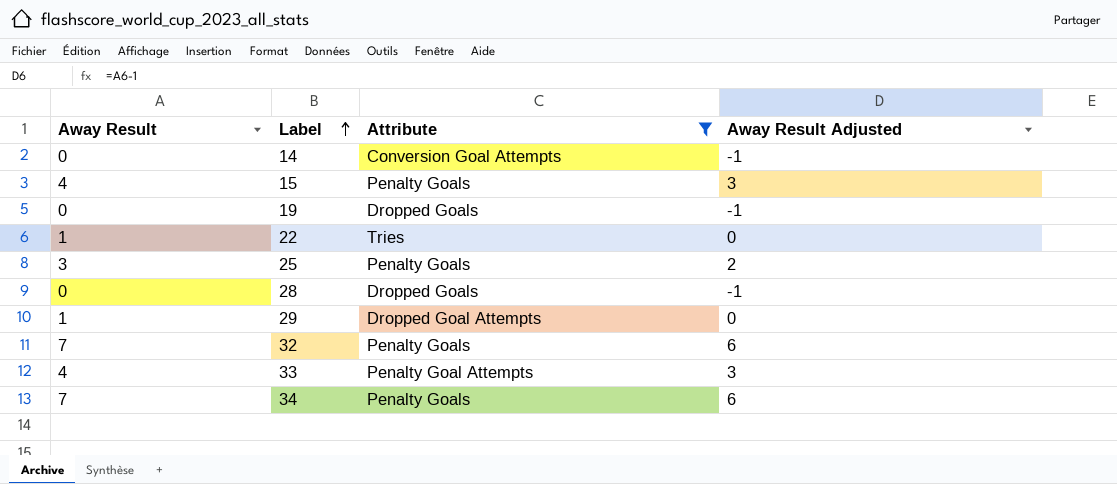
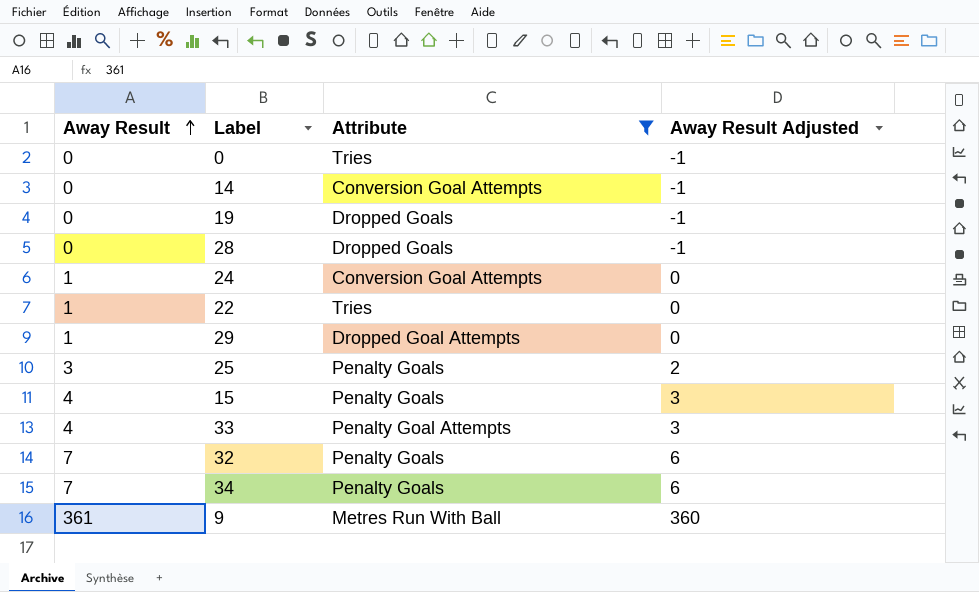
row order: Label ascending -> Away Result ascending
row 0: none -> 0 | Tries | -1
row 24: none -> 1 | Conversion Goal Attempts | 0
row 9: none -> 361 | Metres Run With Ball | 360

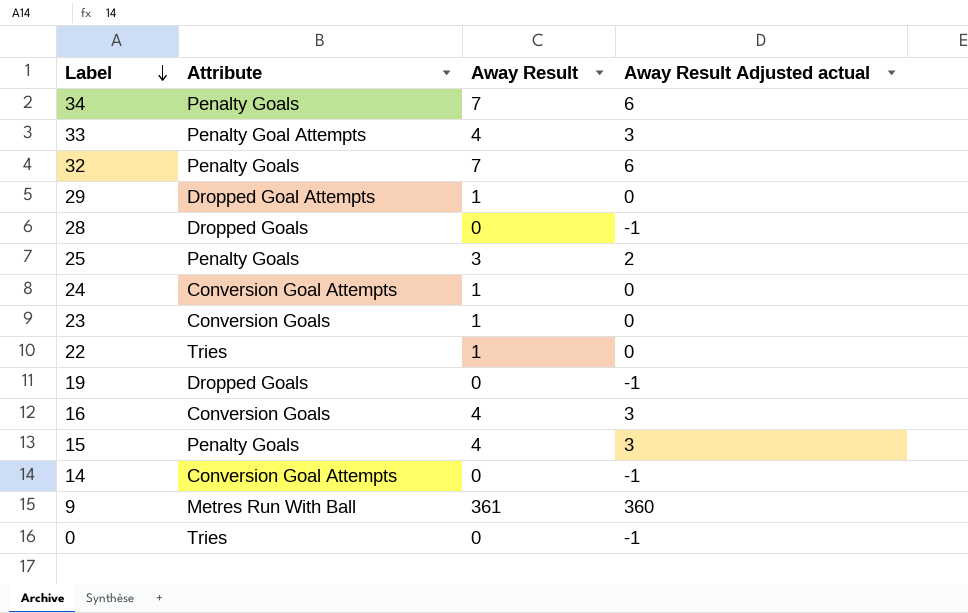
filter: Attribute != Conversion Goals -> none
row order: Away Result ascending -> Label descending
column Away Result | position: 1 -> 3
column name: Away Result Adjusted -> Away Result Adjusted actual

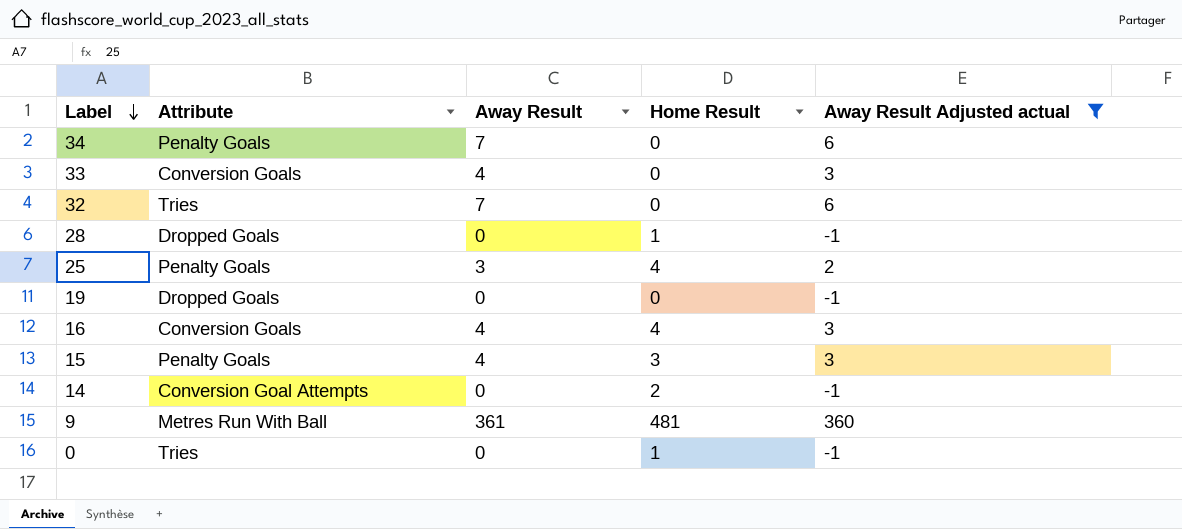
filter: none -> Away Result Adjusted actual != 0
column Home Result | position: none -> 4
33 | Attribute: Penalty Goal Attempts -> Conversion Goals
32 | Attribute: Penalty Goals -> Tries

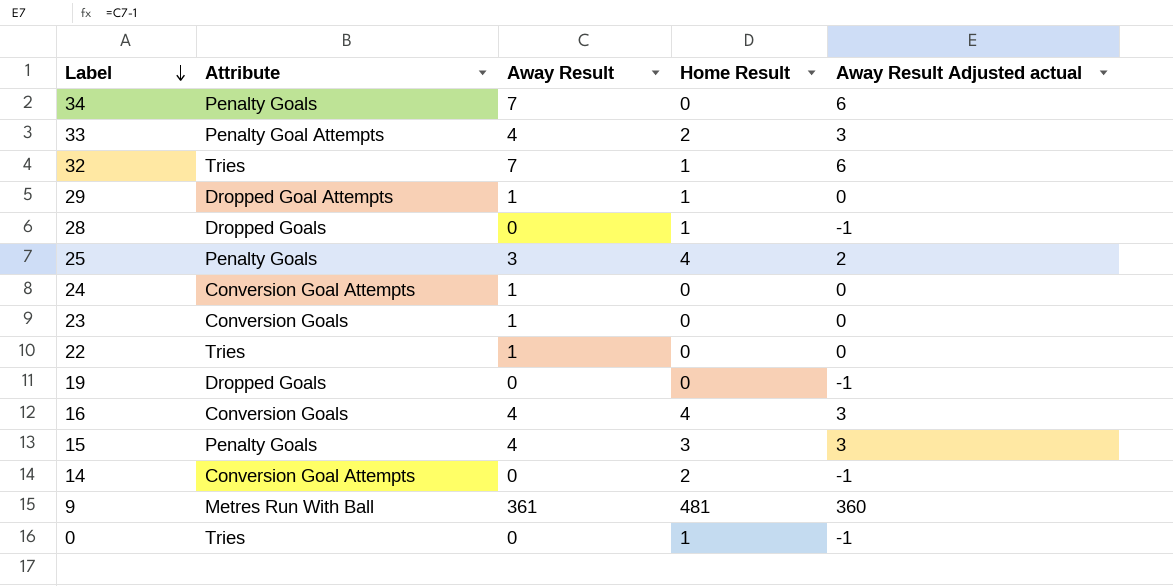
filter: Away Result Adjusted actual != 0 -> none
33 | Attribute: Conversion Goals -> Penalty Goal Attempts
33 | Home Result: 0 -> 2
32 | Home Result: 0 -> 1

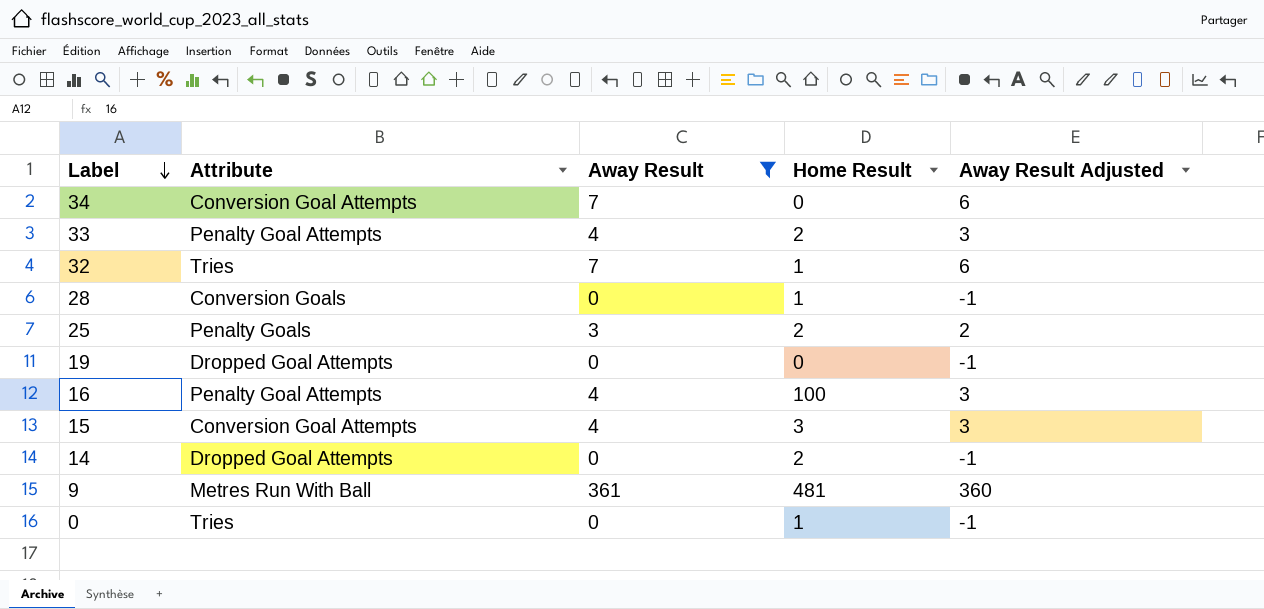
filter: none -> Away Result != 1
column name: Away Result Adjusted actual -> Away Result Adjusted
34 | Attribute: Penalty Goals -> Conversion Goal Attempts
28 | Attribute: Dropped Goals -> Conversion Goals
25 | Home Result: 4 -> 2
19 | Attribute: Dropped Goals -> Dropped Goal Attempts
16 | Attribute: Conversion Goals -> Penalty Goal Attempts
16 | Home Result: 4 -> 100
15 | Attribute: Penalty Goals -> Conversion Goal Attempts
14 | Attribute: Conversion Goal Attempts -> Dropped Goal Attempts

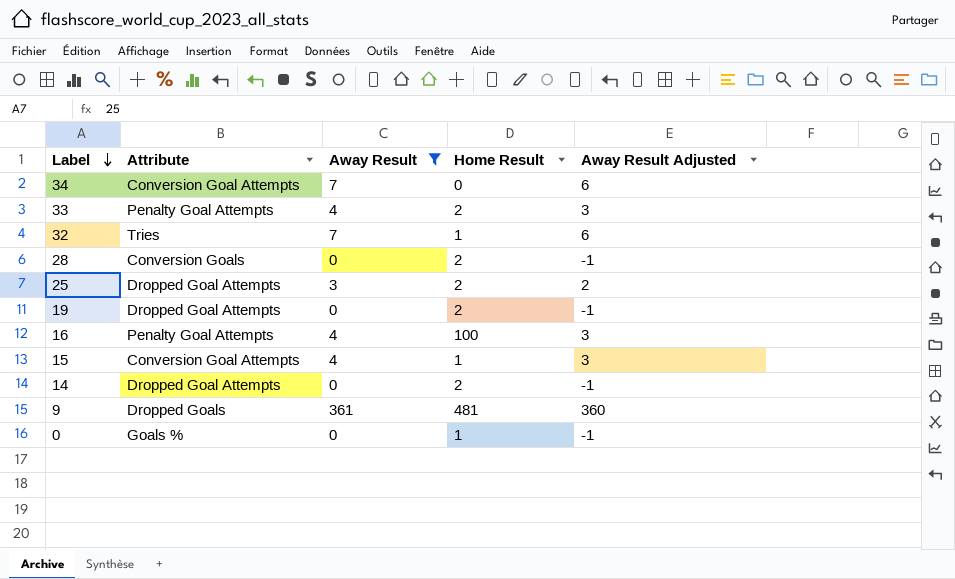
28 | Home Result: 1 -> 2
25 | Attribute: Penalty Goals -> Dropped Goal Attempts
19 | Home Result: 0 -> 2
15 | Home Result: 3 -> 1
9 | Attribute: Metres Run With Ball -> Dropped Goals
0 | Attribute: Tries -> Goals %

